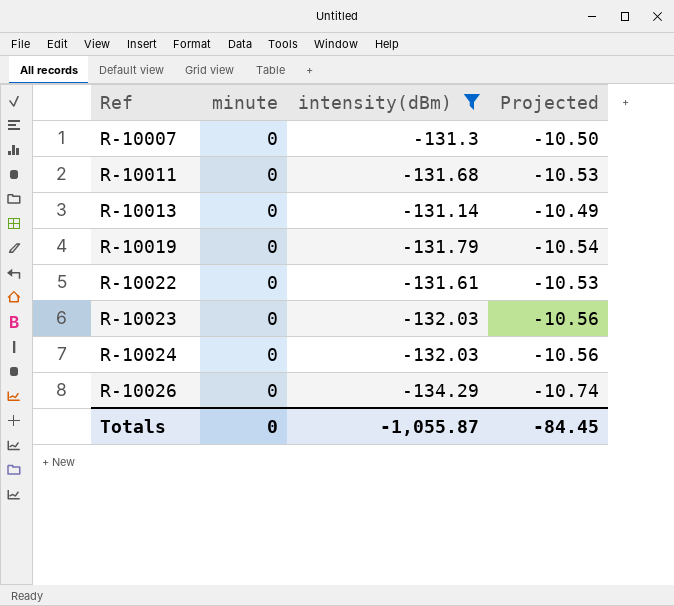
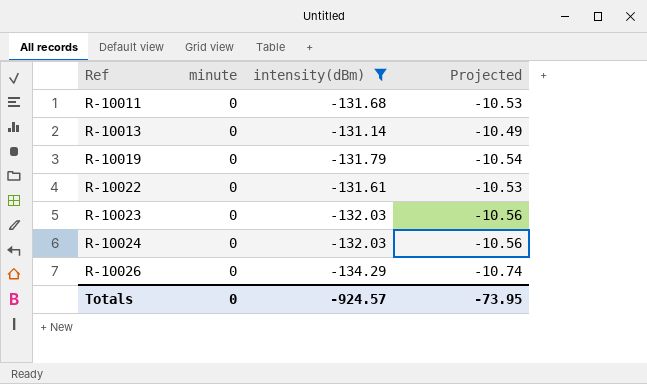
row R-10007: 0 | -131.3 | -10.50 -> none
Totals | intensity(dBm): -1,055.87 -> -924.57
Totals | Projected: -84.45 -> -73.95

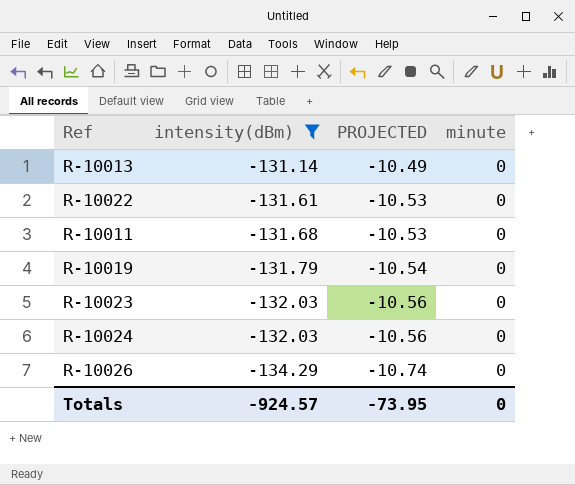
row order: Ref ascending -> intensity(dBm) descending
column name: Projected -> PROJECTED
column minute | position: 2 -> 4

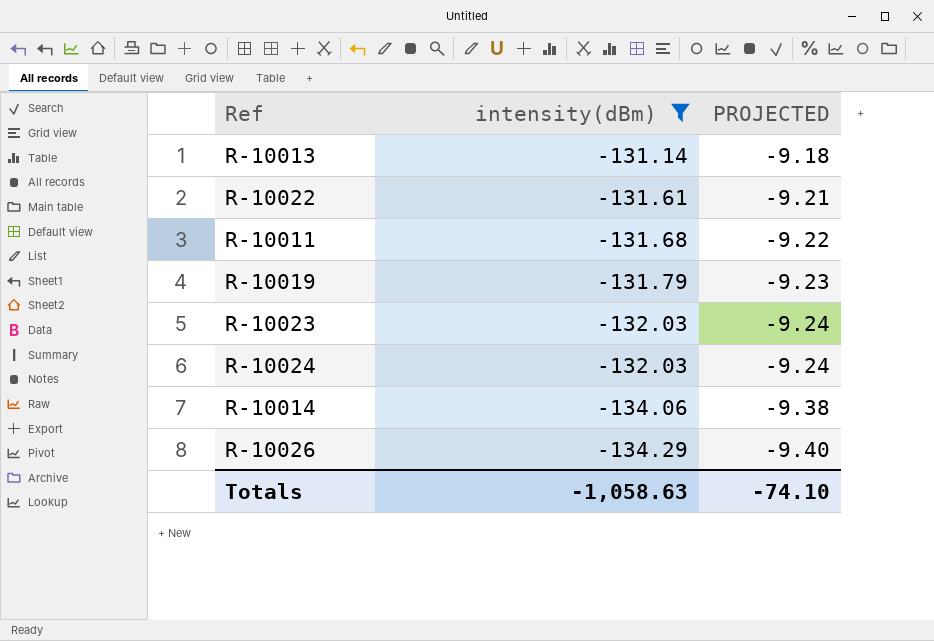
column minute | position: 4 -> none
column PROJECTED | formula: [intensity(dBm)] * 0.08 -> [intensity(dBm)] * 0.07
row R-10014: none -> -134.06 | -9.38
Totals | intensity(dBm): -924.57 -> -1,058.63
Totals | PROJECTED: -73.95 -> -74.10

